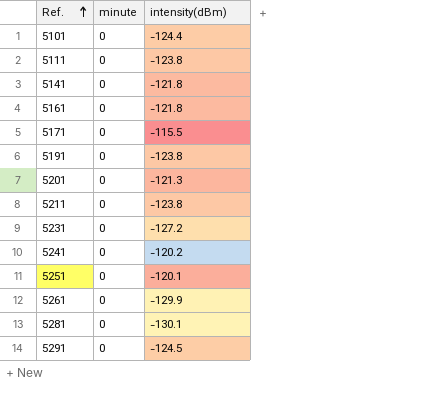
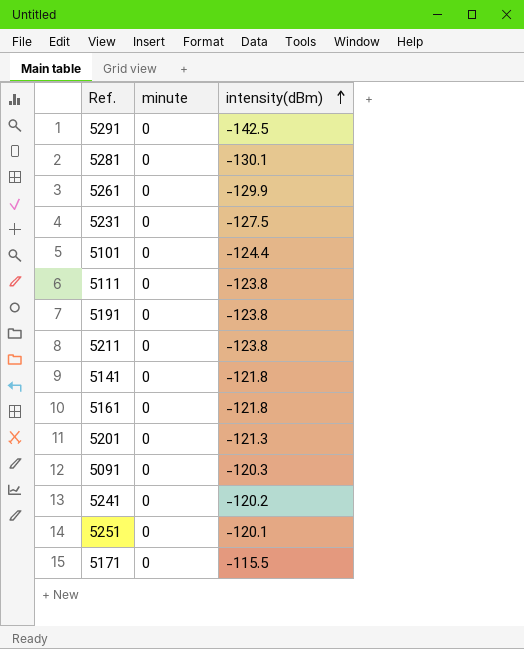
row order: Ref. ascending -> intensity(dBm) ascending
5291 | intensity(dBm): -124.5 -> -142.5
5231 | intensity(dBm): -127.2 -> -127.5
row 5091: none -> 0 | -120.3

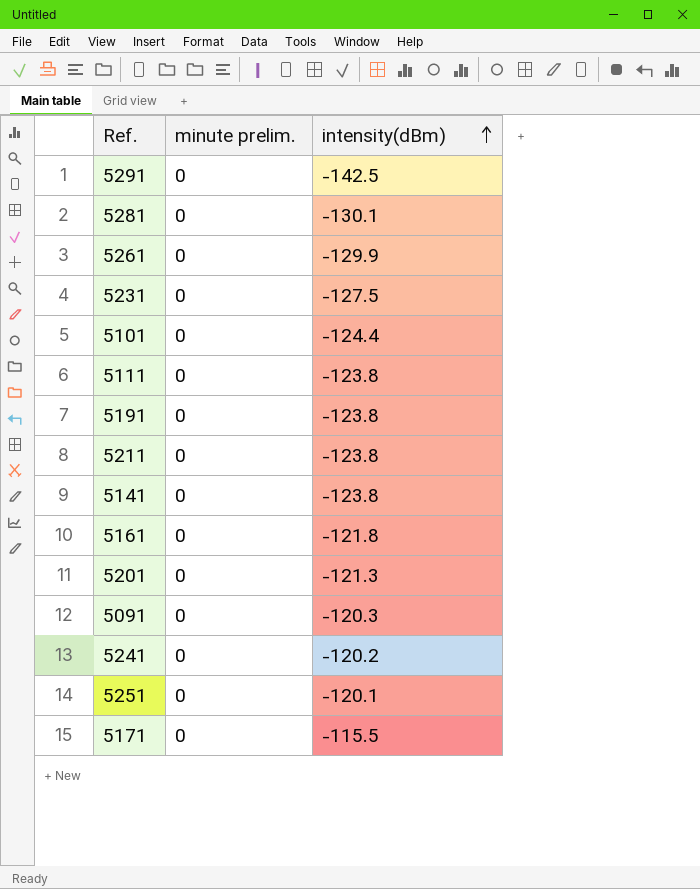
column name: minute -> minute prelim.
5141 | intensity(dBm): -121.8 -> -123.8

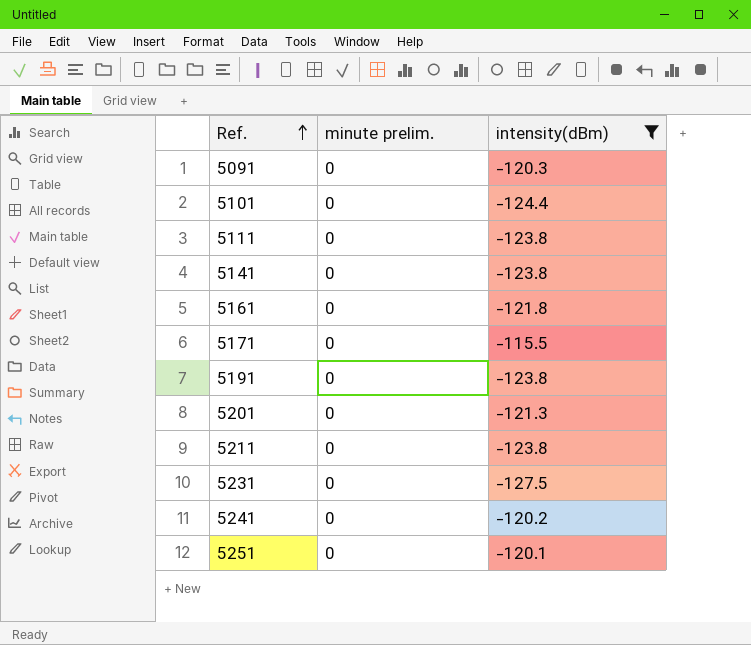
filter: none -> intensity(dBm) >= -127.5
row order: intensity(dBm) ascending -> Ref. ascending

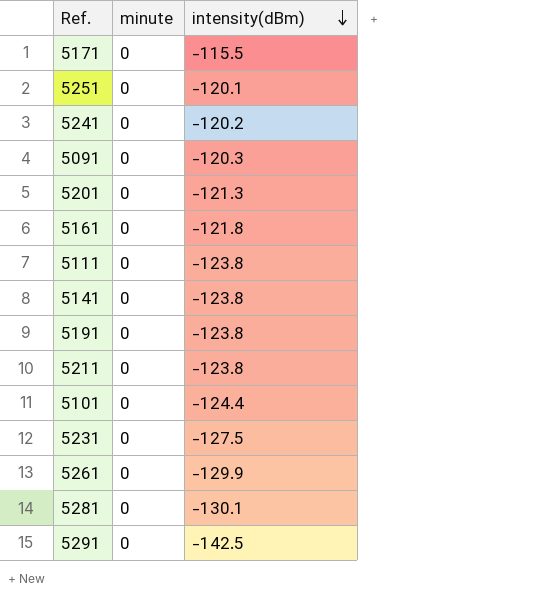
filter: intensity(dBm) >= -127.5 -> none
row order: Ref. ascending -> intensity(dBm) descending
column name: minute prelim. -> minute

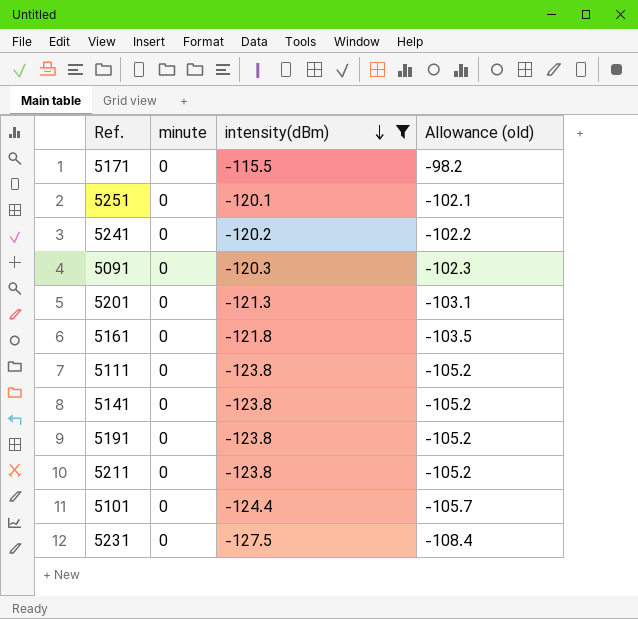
filter: none -> intensity(dBm) >= -127.5
column Allowance (old) | formula: none -> [intensity(dBm)] * 0.85

